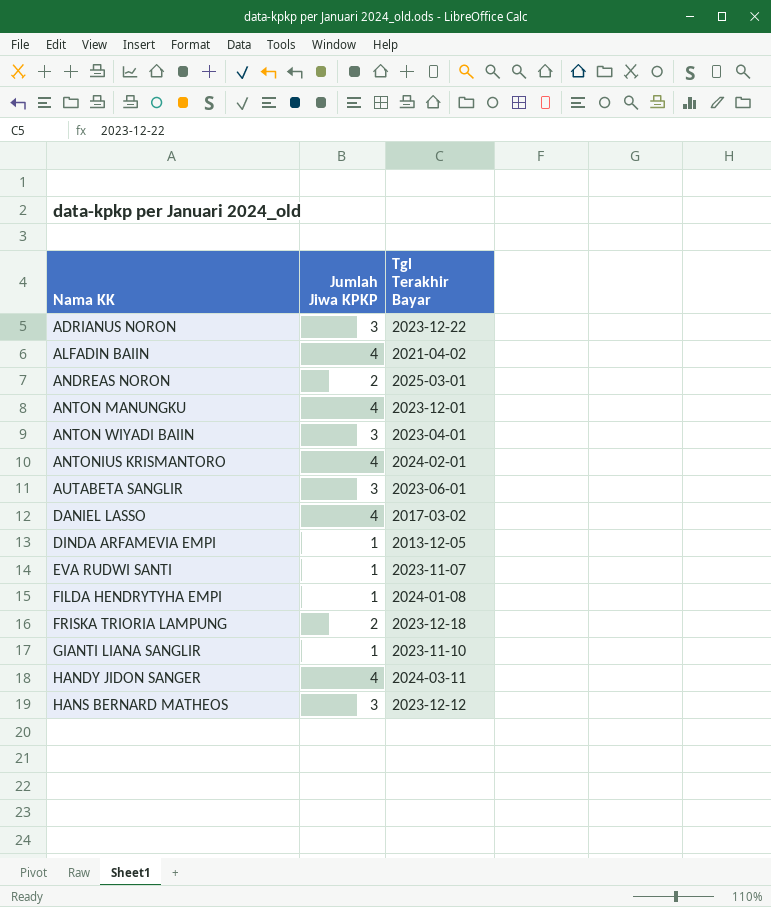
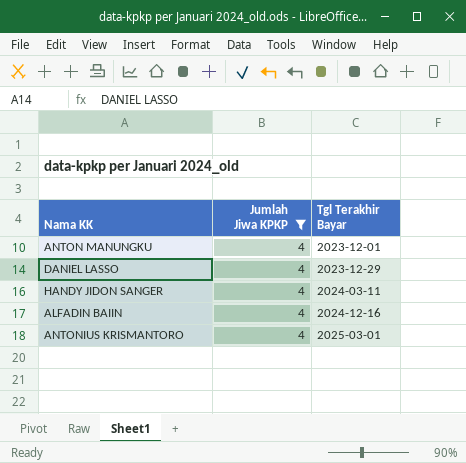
filter: none -> Jumlah Jiwa KPKP = 4
row order: Nama KK ascending -> Tgl Terakhir Bayar ascending
DANIEL LASSO | Tgl Terakhir Bayar: 2017-03-02 -> 2023-12-29
ALFADIN BAIIN | Tgl Terakhir Bayar: 2021-04-02 -> 2024-12-16
ANTONIUS KRISMANTORO | Tgl Terakhir Bayar: 2024-02-01 -> 2025-03-01

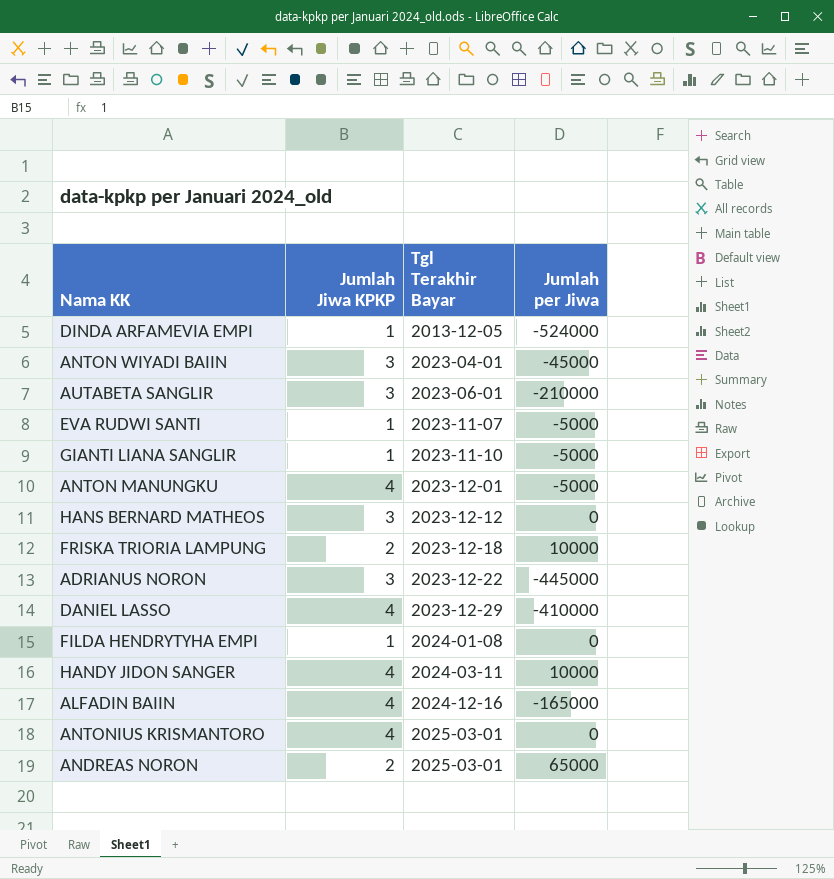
filter: Jumlah Jiwa KPKP = 4 -> none
column Jumlah per Jiwa | position: none -> 4

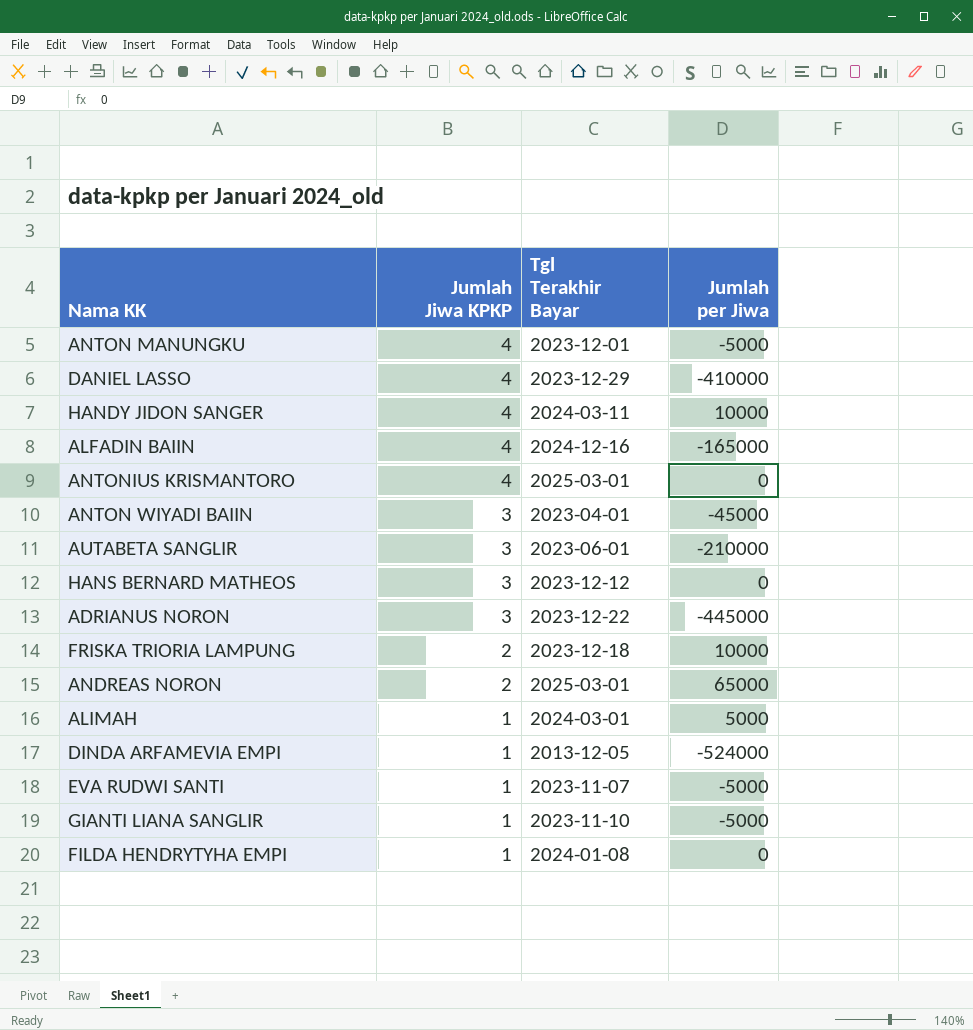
row order: Tgl Terakhir Bayar ascending -> Jumlah Jiwa KPKP descending
row ALIMAH: none -> 1 | 2024-03-01 | 5000

